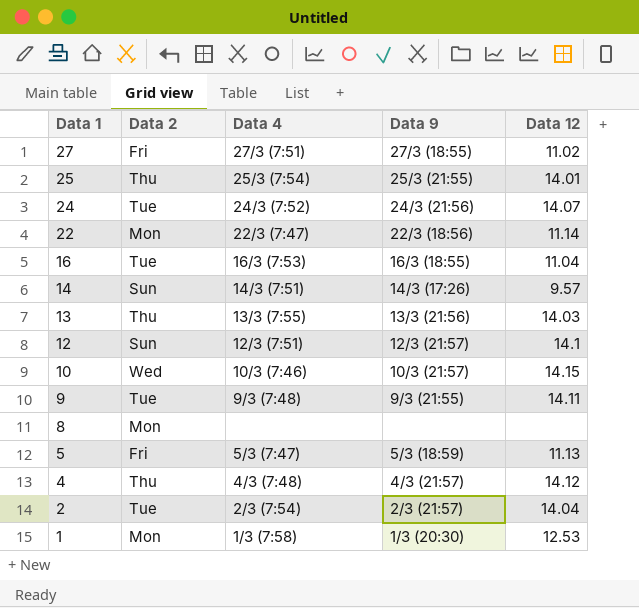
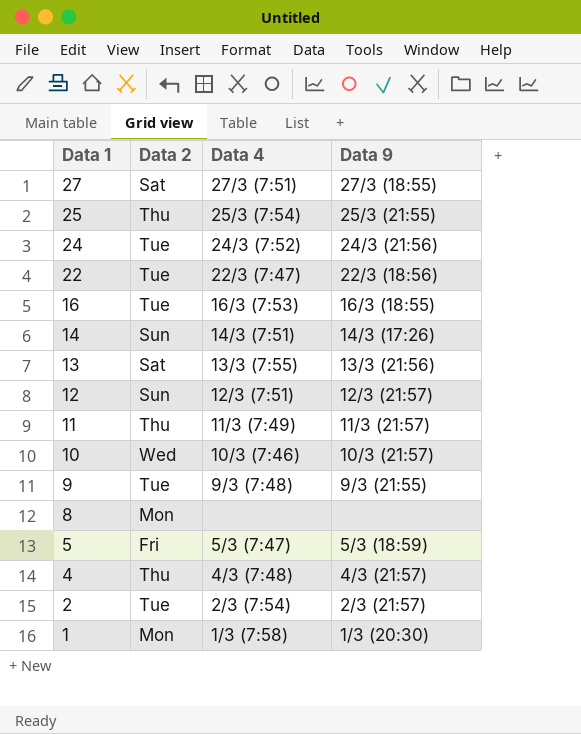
column Data 12 | position: 5 -> none
27 | Data 2: Fri -> Sat
22 | Data 2: Mon -> Tue
13 | Data 2: Thu -> Sat
row 11: none -> Thu | 11/3 (7:49) | 11/3 (21:57)

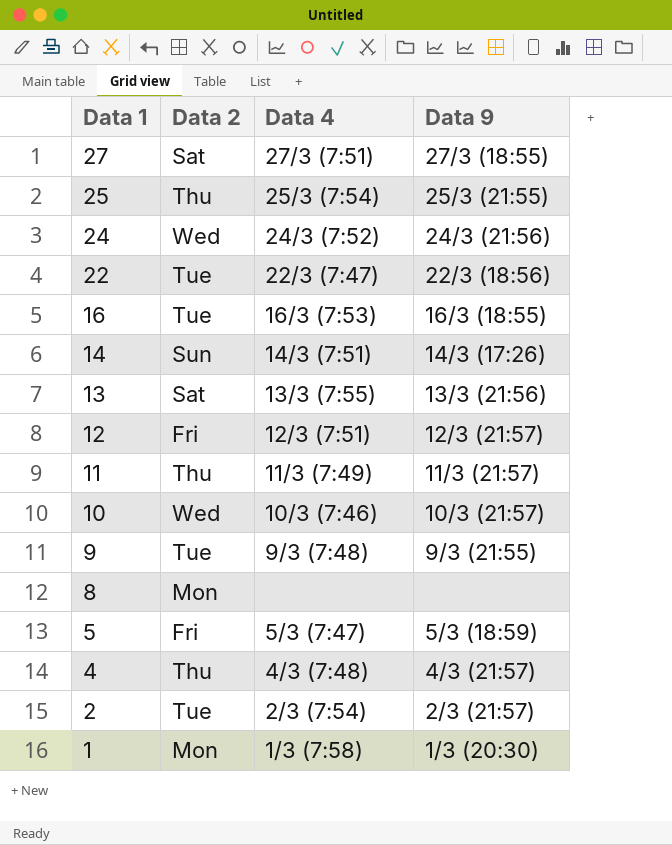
24 | Data 2: Tue -> Wed
12 | Data 2: Sun -> Fri

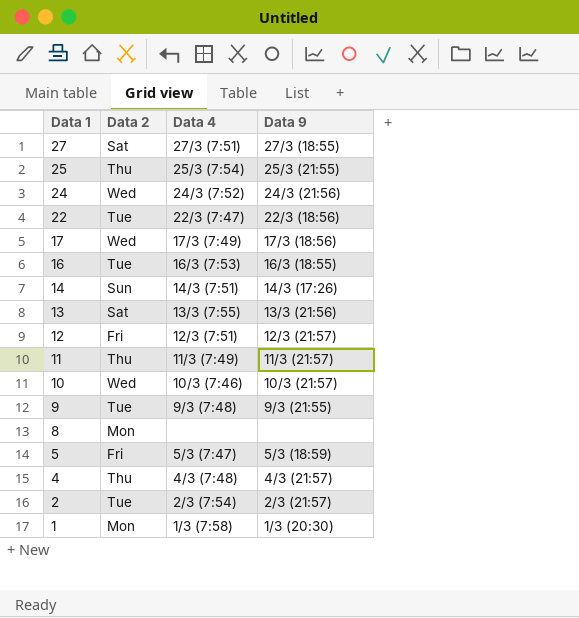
row 17: none -> Wed | 17/3 (7:49) | 17/3 (18:56)

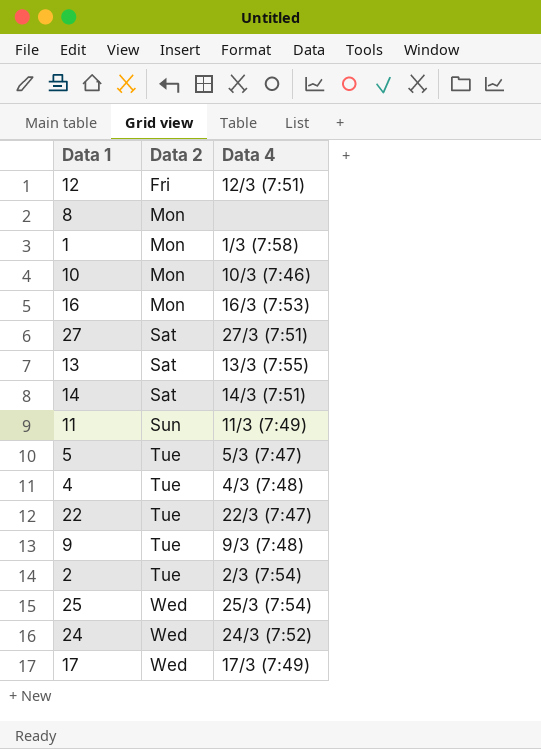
row order: Data 1 descending -> Data 2 ascending
column Data 9 | position: 4 -> none
10 | Data 2: Wed -> Mon
16 | Data 2: Tue -> Mon
14 | Data 2: Sun -> Sat
11 | Data 2: Thu -> Sun
5 | Data 2: Fri -> Tue
4 | Data 2: Thu -> Tue
25 | Data 2: Thu -> Wed

